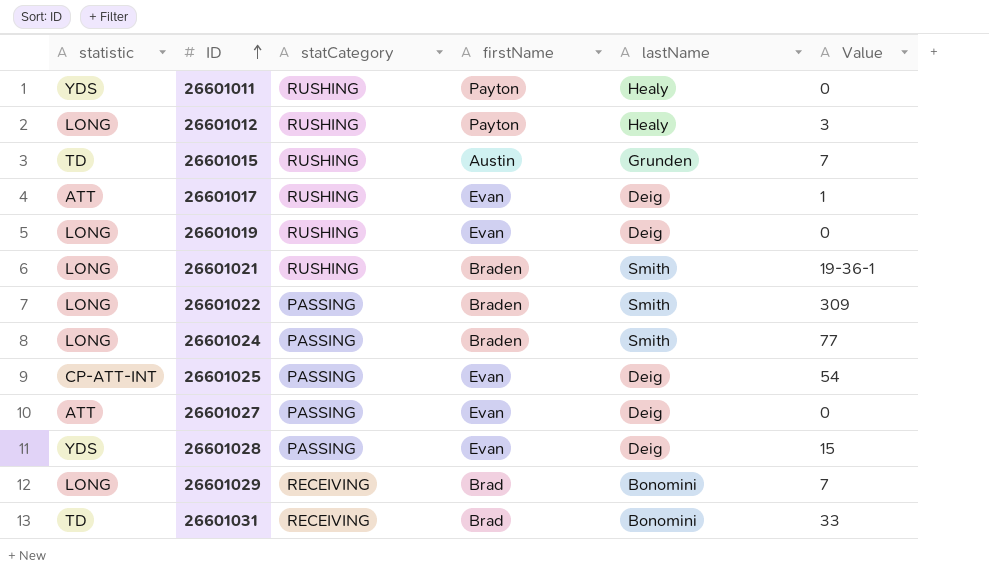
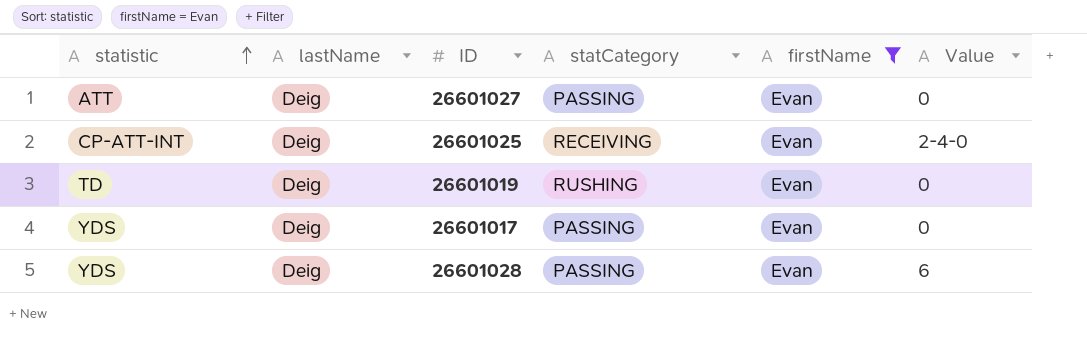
filter: none -> firstName = Evan
row order: ID ascending -> statistic ascending
column lastName | position: 5 -> 2
26601025 | statCategory: PASSING -> RECEIVING
26601025 | Value: 54 -> 2-4-0
26601019 | statistic: LONG -> TD
26601017 | statistic: ATT -> YDS
26601017 | statCategory: RUSHING -> PASSING
26601017 | Value: 1 -> 0
26601028 | Value: 15 -> 6

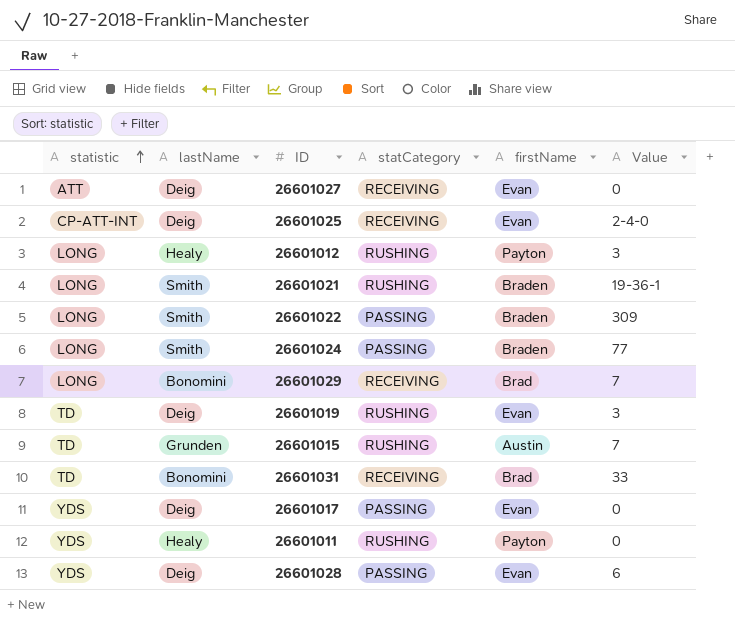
filter: firstName = Evan -> none
26601027 | statCategory: PASSING -> RECEIVING
26601019 | Value: 0 -> 3

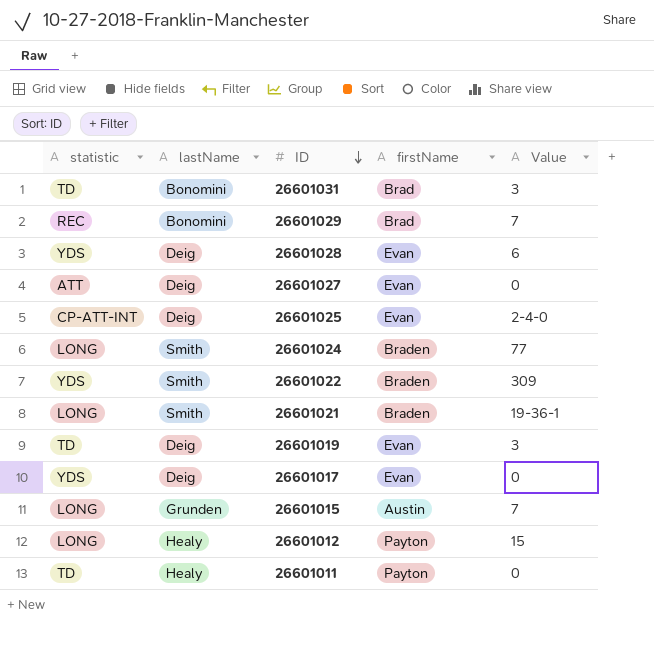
row order: statistic ascending -> ID descending
column statCategory | position: 4 -> none
26601031 | Value: 33 -> 3
26601029 | statistic: LONG -> REC
26601022 | statistic: LONG -> YDS
26601015 | statistic: TD -> LONG
26601012 | Value: 3 -> 15
26601011 | statistic: YDS -> TD

